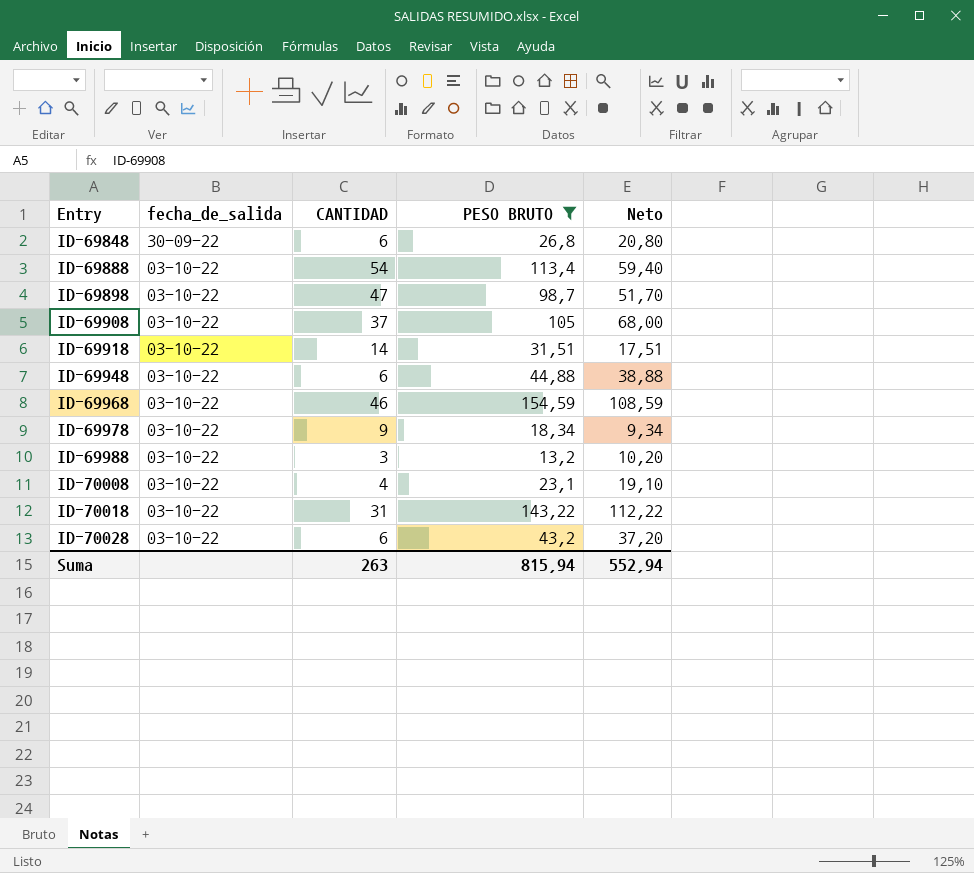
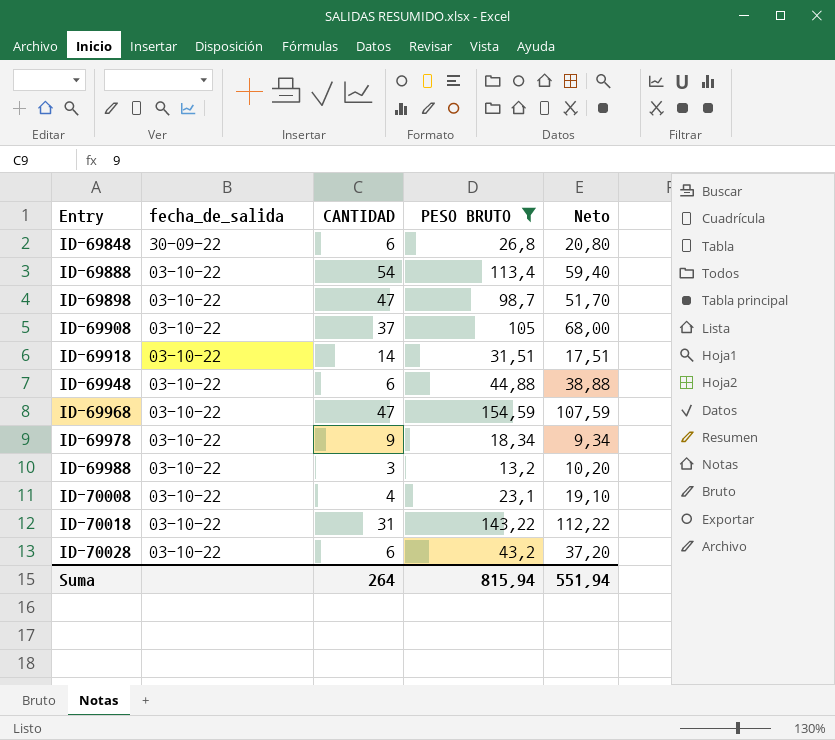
ID-69968 | CANTIDAD: 46 -> 47
ID-69968 | Neto: 108,59 -> 107,59
Suma | CANTIDAD: 263 -> 264
Suma | Neto: 552,94 -> 551,94

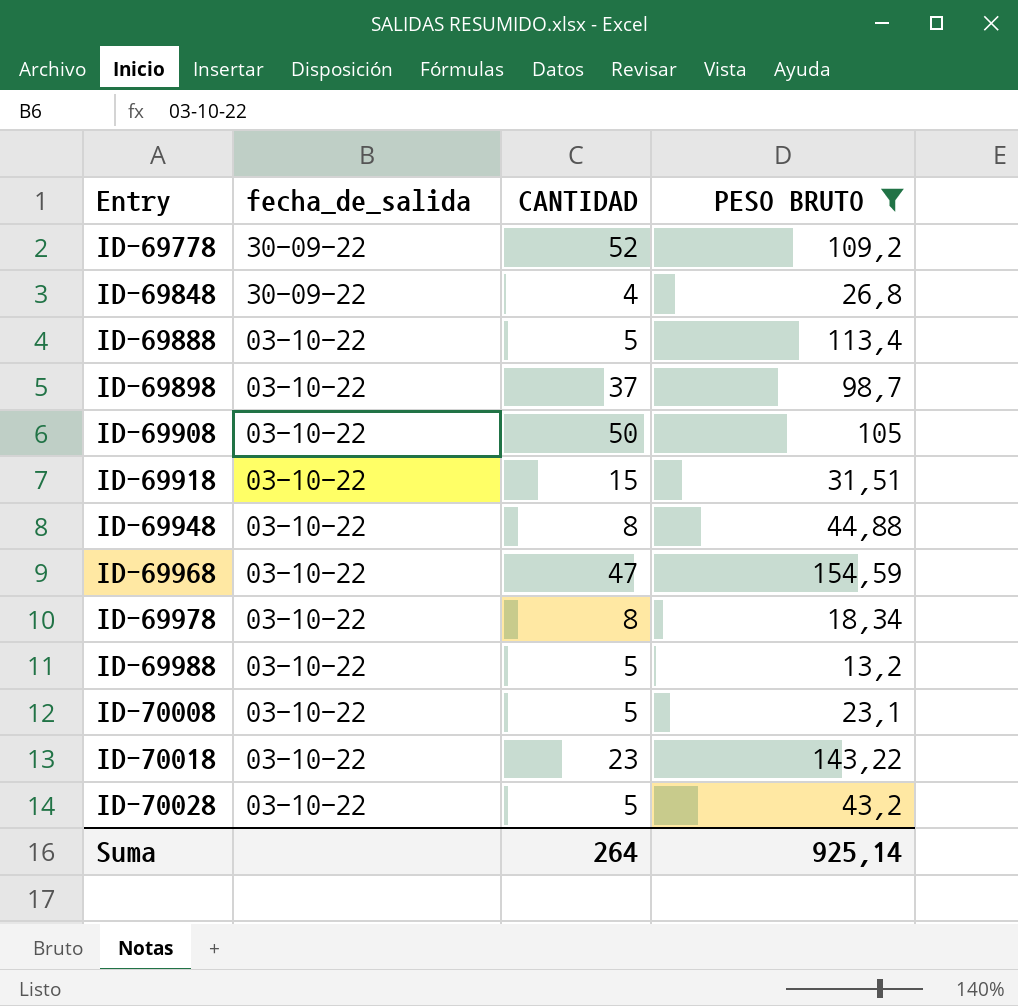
column Neto | formula: [PESO BRUTO] - [CANTIDAD] -> none
row ID-69778: none -> 30-09-22 | 52 | 109,2
ID-69848 | CANTIDAD: 6 -> 4
ID-69888 | CANTIDAD: 54 -> 5
ID-69898 | CANTIDAD: 47 -> 37
ID-69908 | CANTIDAD: 37 -> 50
ID-69918 | CANTIDAD: 14 -> 15
ID-69948 | CANTIDAD: 6 -> 8
ID-69978 | CANTIDAD: 9 -> 8
ID-69988 | CANTIDAD: 3 -> 5
ID-70008 | CANTIDAD: 4 -> 5
ID-70018 | CANTIDAD: 31 -> 23
ID-70028 | CANTIDAD: 6 -> 5
Suma | PESO BRUTO: 815,94 -> 925,14

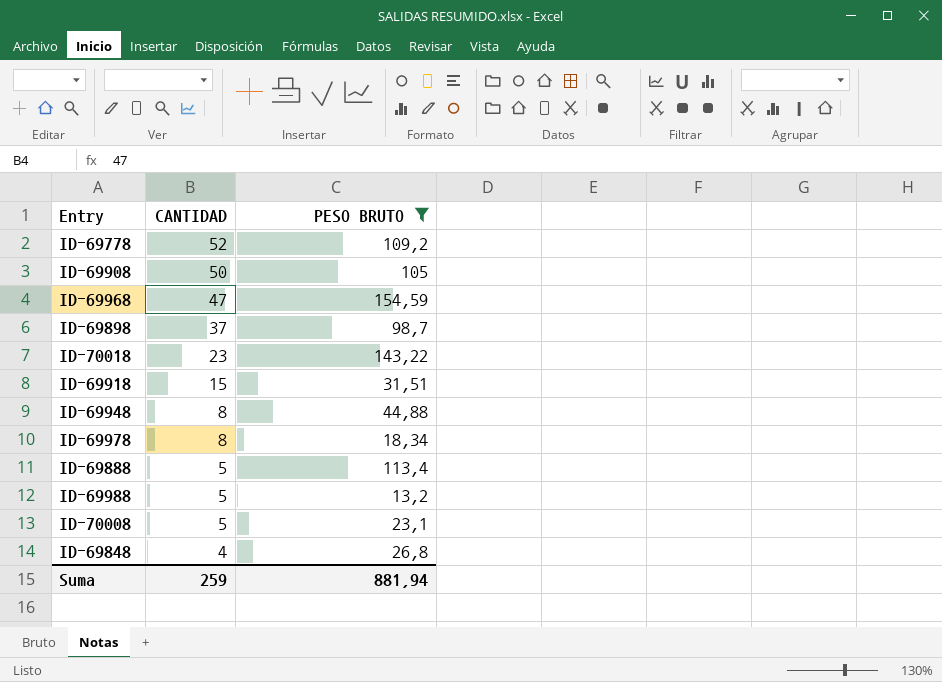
row order: Entry ascending -> CANTIDAD descending
column fecha_de_salida | position: 2 -> none
row ID-70028: 03-10-22 | 5 | 43,2 -> none
Suma | CANTIDAD: 264 -> 259
Suma | PESO BRUTO: 925,14 -> 881,94

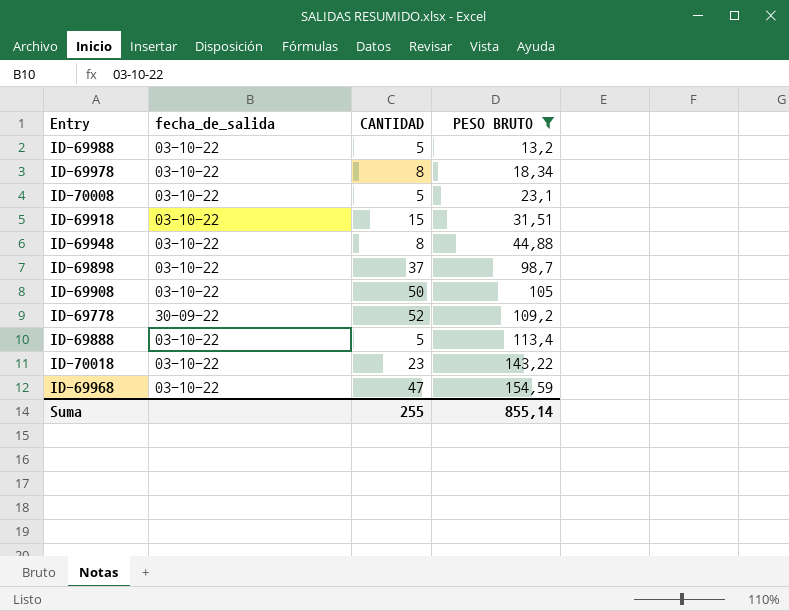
row order: CANTIDAD descending -> PESO BRUTO ascending
column fecha_de_salida | position: none -> 2
row ID-69848: 4 | 26,8 -> none
Suma | CANTIDAD: 259 -> 255
Suma | PESO BRUTO: 881,94 -> 855,14

